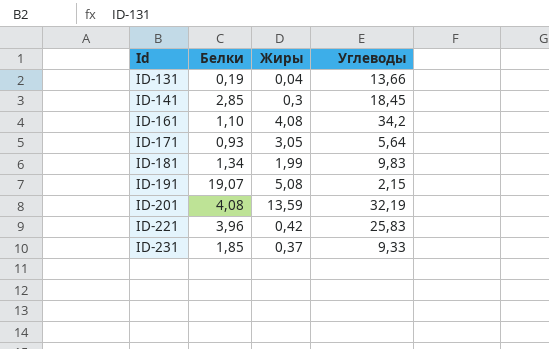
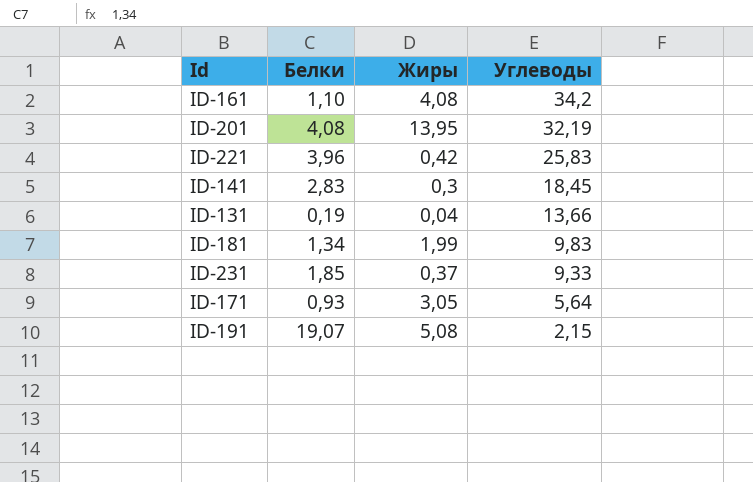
row order: Id ascending -> Углеводы descending
ID-201 | Жиры: 13,59 -> 13,95
ID-141 | Белки: 2,85 -> 2,83

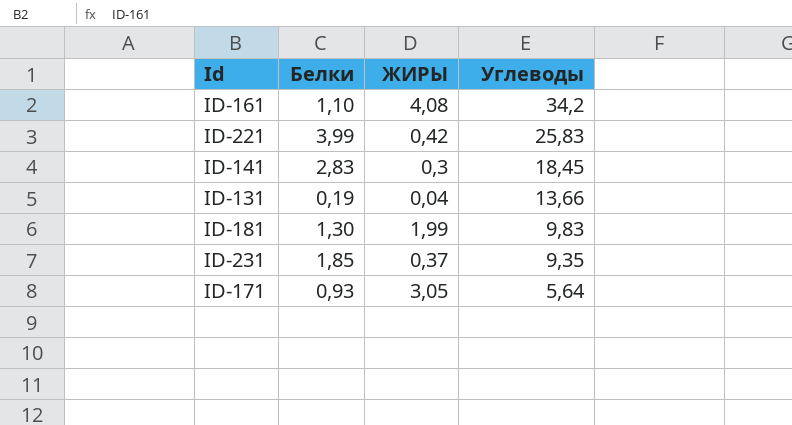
column name: Жиры -> ЖИРЫ
row ID-201: 4,08 | 13,95 | 32,19 -> none
row ID-191: 19,07 | 5,08 | 2,15 -> none
ID-221 | Белки: 3,96 -> 3,99
ID-181 | Белки: 1,34 -> 1,30
ID-231 | Углеводы: 9,33 -> 9,35

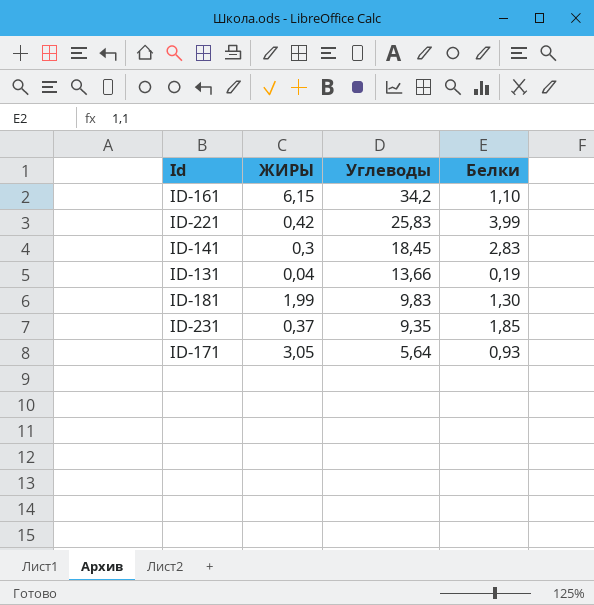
column Белки | position: 2 -> 4
ID-161 | ЖИРЫ: 4,08 -> 6,15

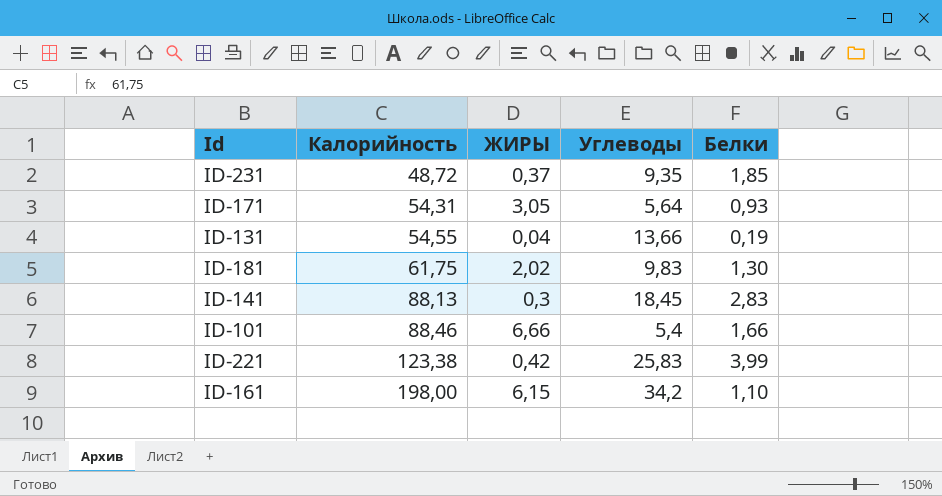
row order: Углеводы descending -> Калорийность ascending
column Калорийность | position: none -> 2
ID-181 | ЖИРЫ: 1,99 -> 2,02
row ID-101: none -> 88,46 | 6,66 | 5,4 | 1,66

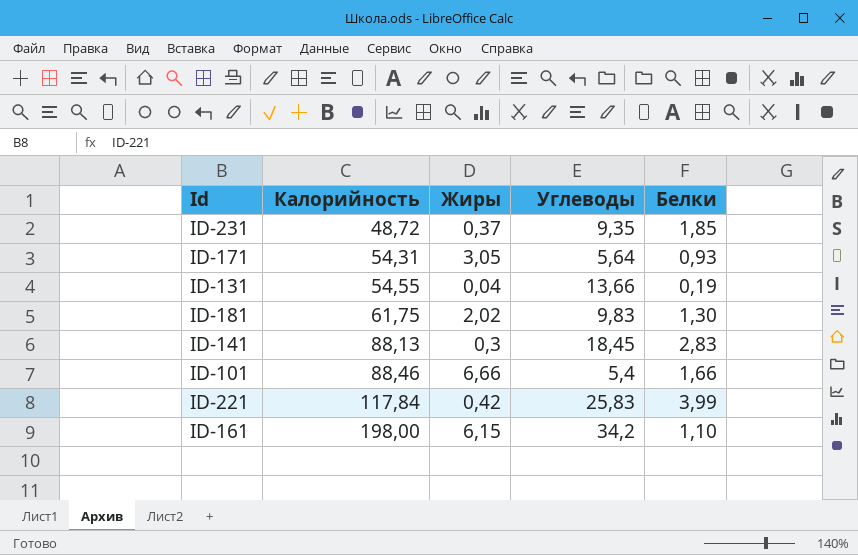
column name: ЖИРЫ -> Жиры
ID-221 | Калорийность: 123,38 -> 117,84

